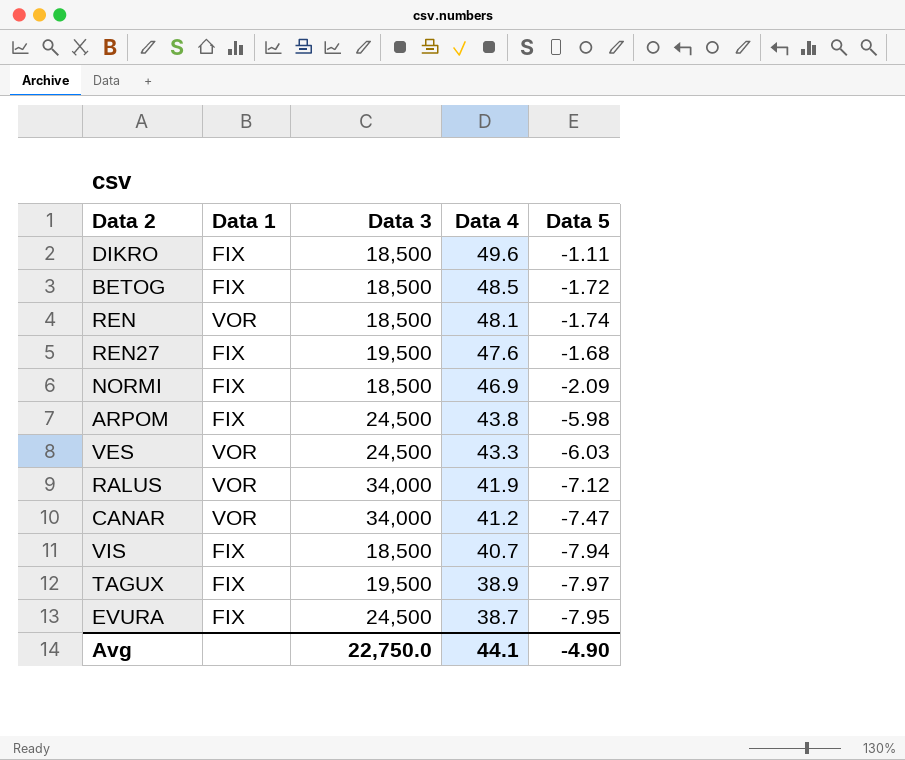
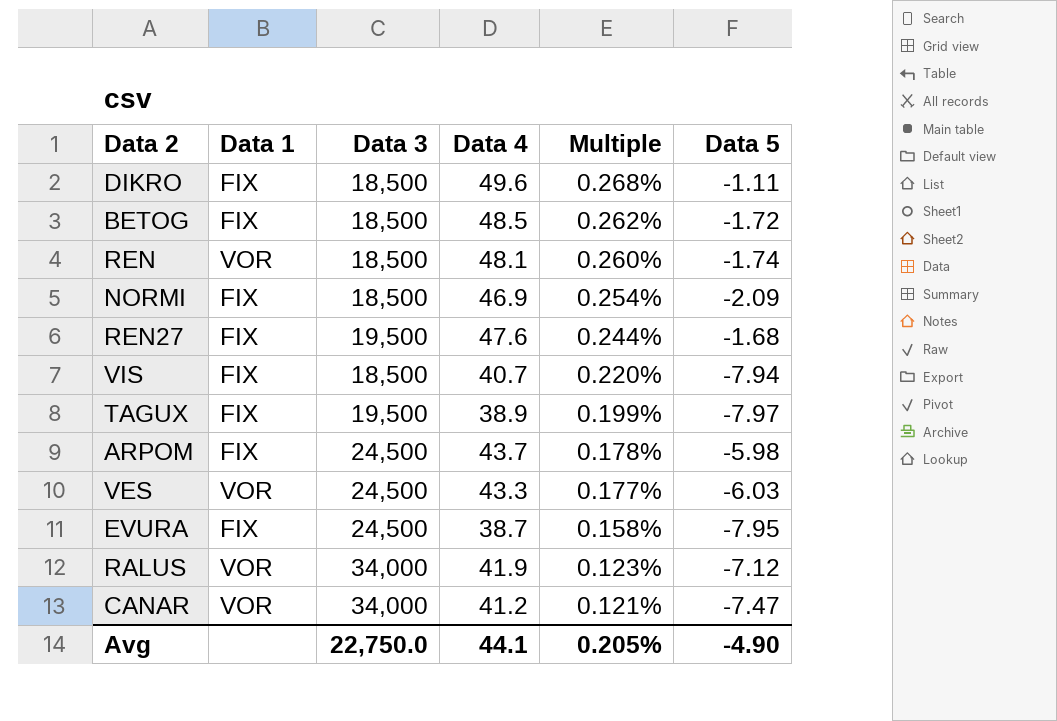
row order: Data 4 descending -> Multiple descending
column Multiple | formula: none -> [Data 4] / [Data 3]
ARPOM | Data 4: 43.8 -> 43.7

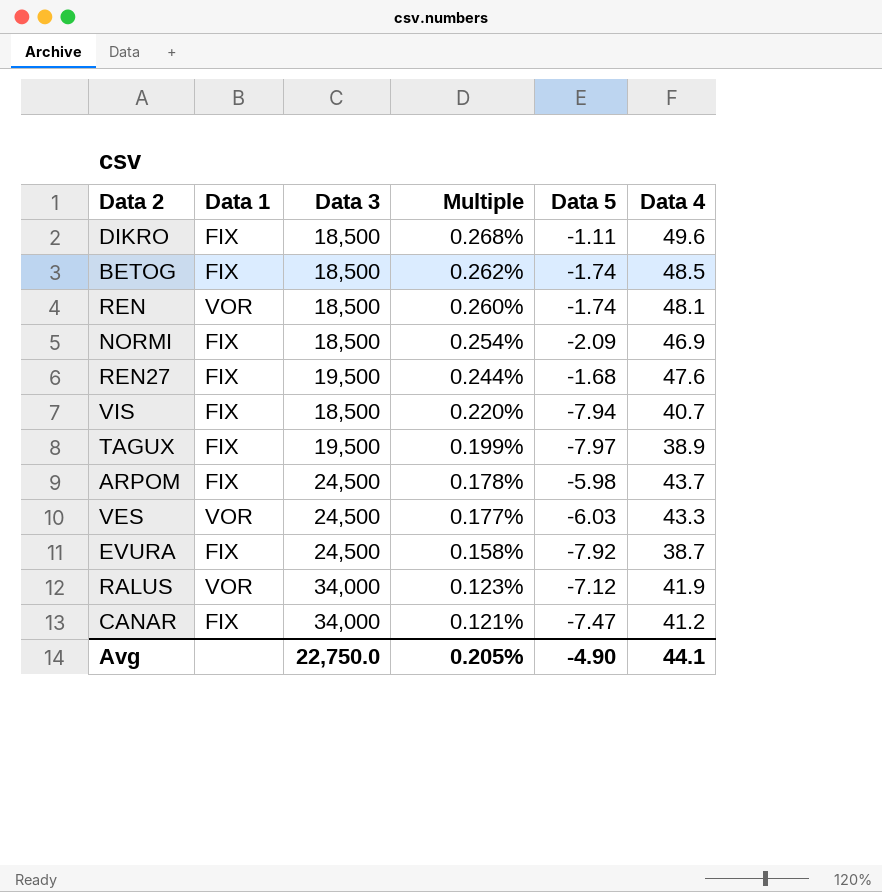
column Data 4 | position: 4 -> 6
BETOG | Data 5: -1.72 -> -1.74
EVURA | Data 5: -7.95 -> -7.92
CANAR | Data 1: VOR -> FIX

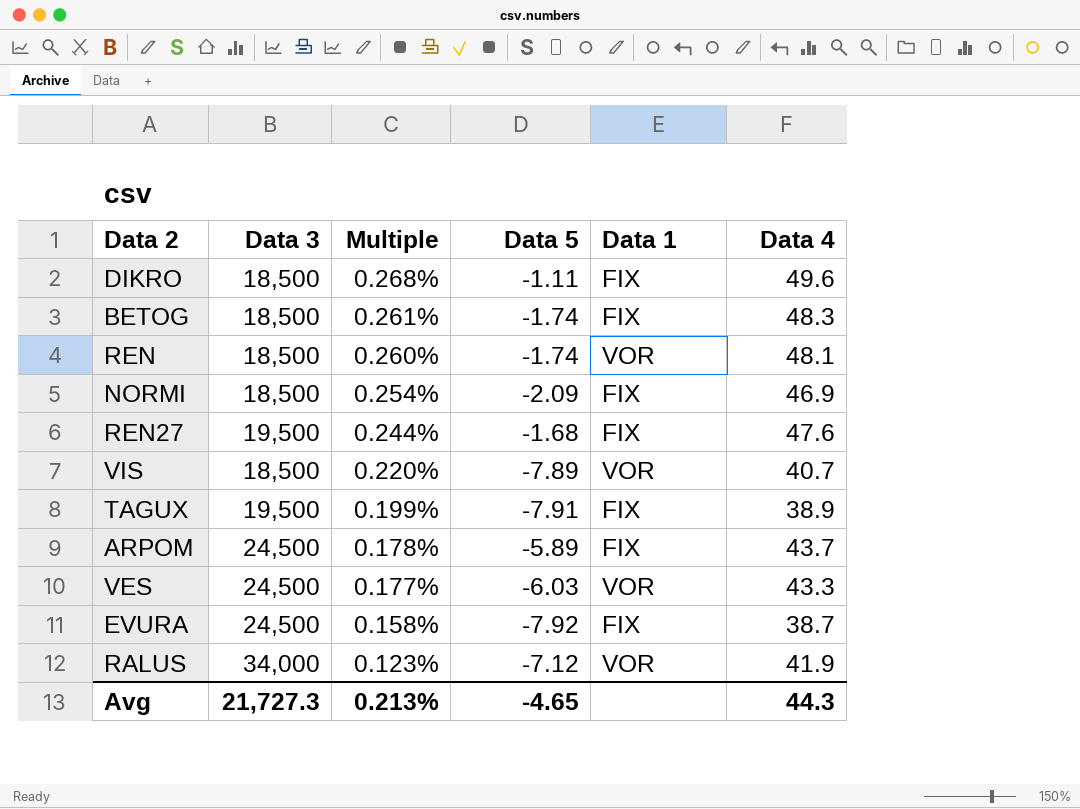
column Data 1 | position: 2 -> 5
row CANAR: FIX | 34,000 | 0.121% | -7.47 | 41.2 -> none
BETOG | Multiple: 0.262% -> 0.261%
BETOG | Data 4: 48.5 -> 48.3
VIS | Data 5: -7.94 -> -7.89
VIS | Data 1: FIX -> VOR
TAGUX | Data 5: -7.97 -> -7.91
ARPOM | Data 5: -5.98 -> -5.89
Avg | Data 3: 22,750.0 -> 21,727.3
Avg | Multiple: 0.205% -> 0.213%
Avg | Data 5: -4.90 -> -4.65
Avg | Data 4: 44.1 -> 44.3

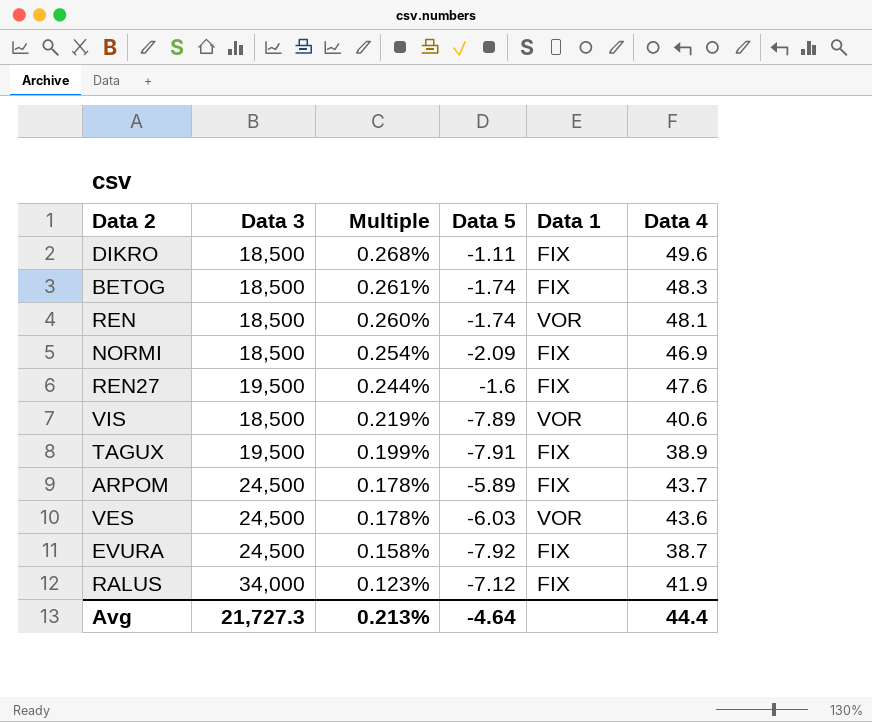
REN27 | Data 5: -1.68 -> -1.6
VIS | Multiple: 0.220% -> 0.219%
VIS | Data 4: 40.7 -> 40.6
VES | Multiple: 0.177% -> 0.178%
VES | Data 4: 43.3 -> 43.6
RALUS | Data 1: VOR -> FIX
Avg | Data 5: -4.65 -> -4.64
Avg | Data 4: 44.3 -> 44.4

